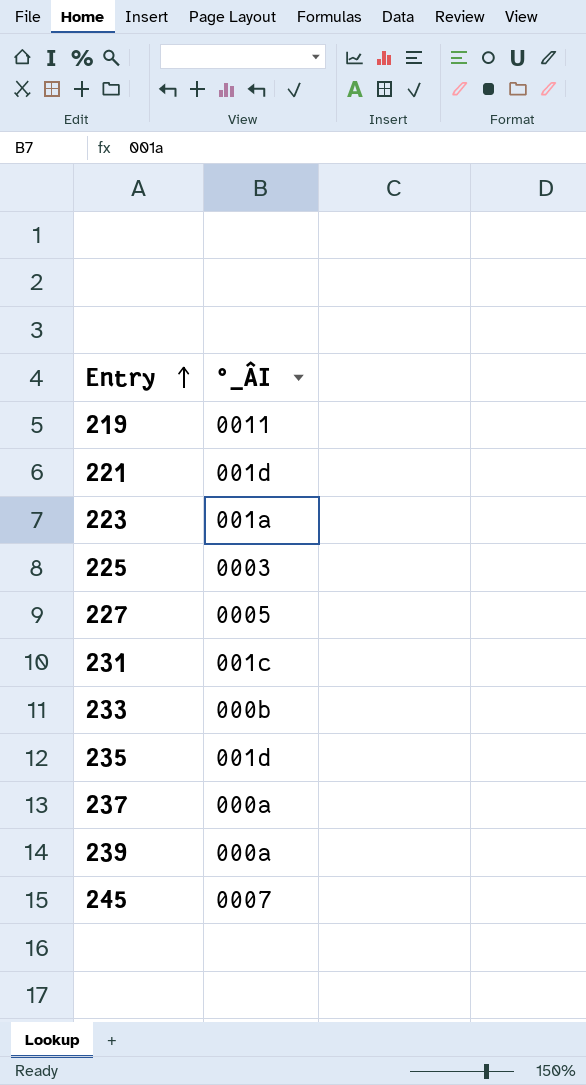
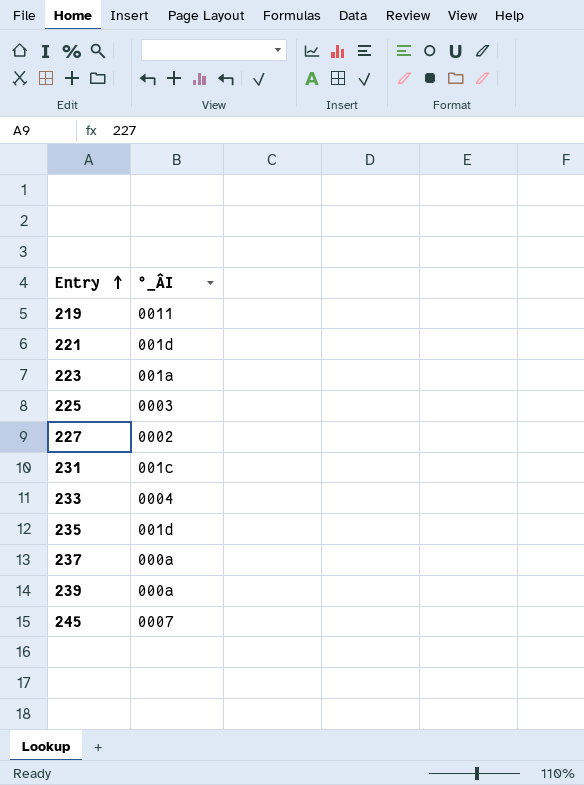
227 | °_ÂI: 0005 -> 0002
233 | °_ÂI: 000b -> 0004

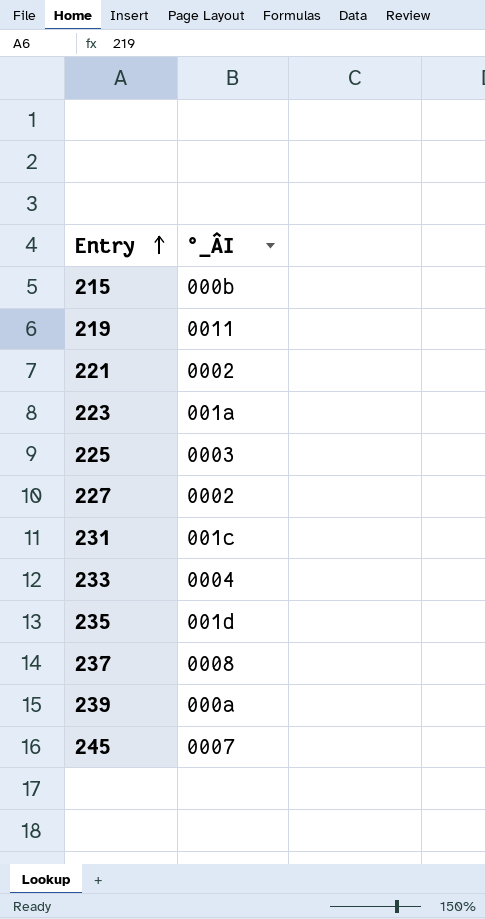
row 215: none -> 000b
221 | °_ÂI: 001d -> 0002
237 | °_ÂI: 000a -> 0008

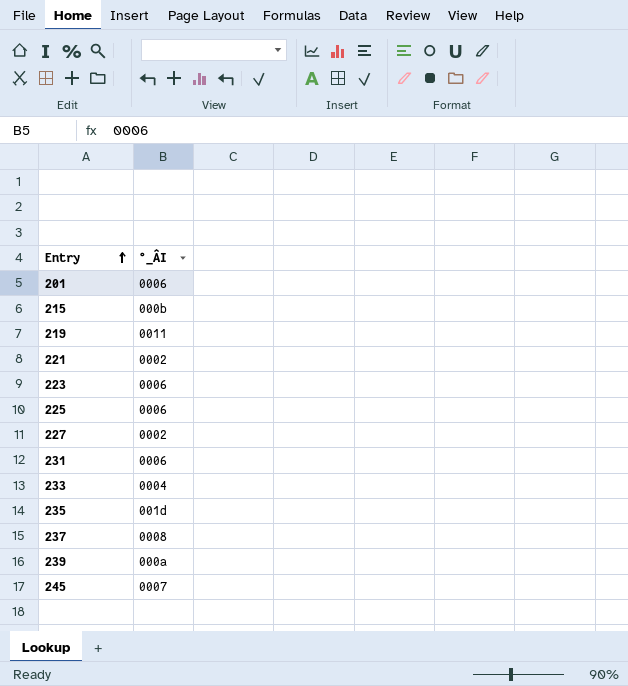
row 201: none -> 0006
223 | °_ÂI: 001a -> 0006
225 | °_ÂI: 0003 -> 0006
231 | °_ÂI: 001c -> 0006

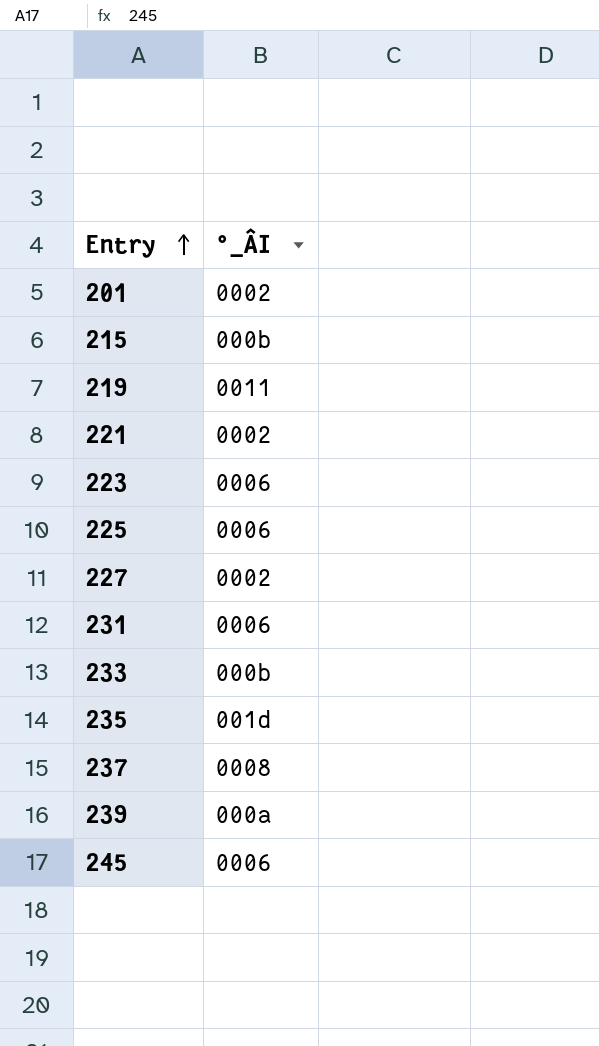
201 | °_ÂI: 0006 -> 0002
233 | °_ÂI: 0004 -> 000b
245 | °_ÂI: 0007 -> 0006

